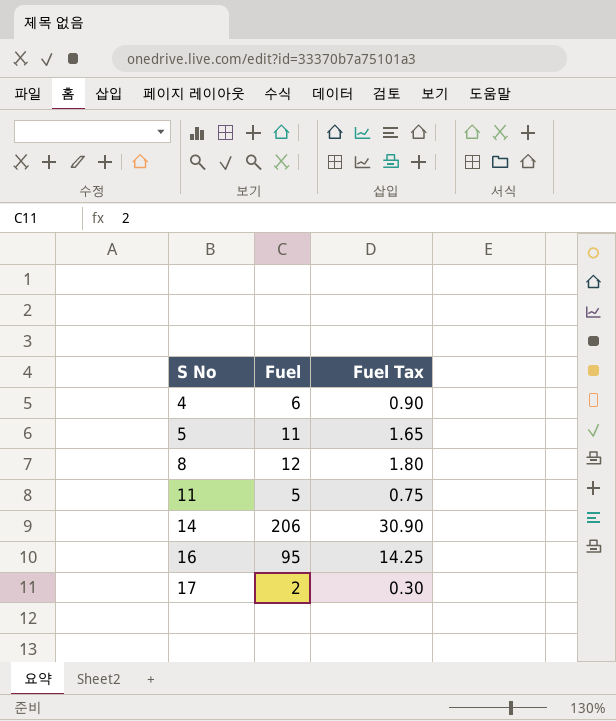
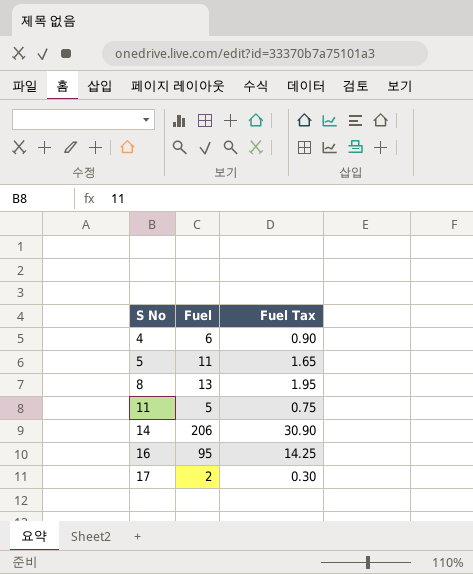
8 | Fuel: 12 -> 13
8 | Fuel Tax: 1.80 -> 1.95

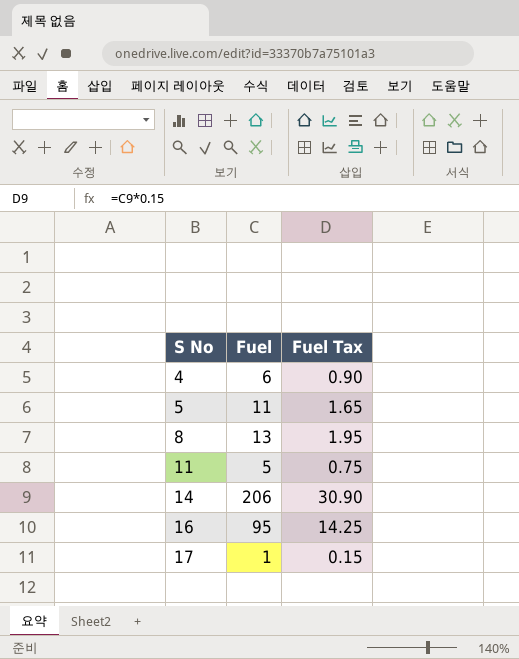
17 | Fuel: 2 -> 1
17 | Fuel Tax: 0.30 -> 0.15

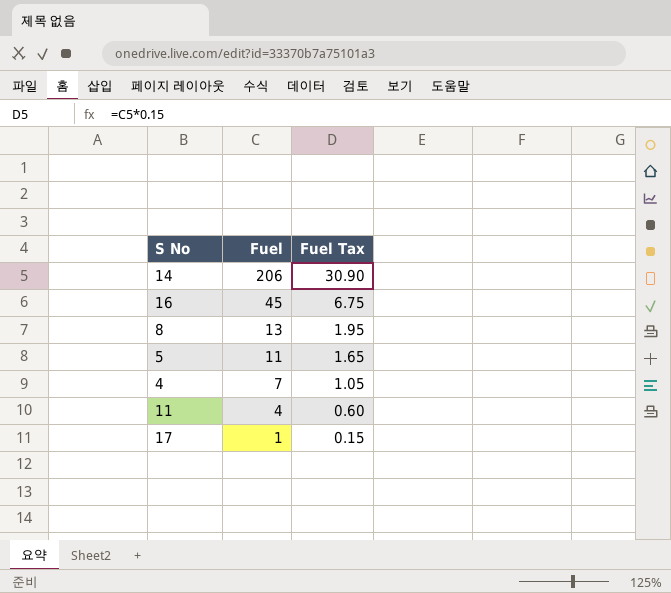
row order: S No ascending -> Fuel descending
16 | Fuel: 95 -> 45
16 | Fuel Tax: 14.25 -> 6.75
4 | Fuel: 6 -> 7
4 | Fuel Tax: 0.90 -> 1.05
11 | Fuel: 5 -> 4
11 | Fuel Tax: 0.75 -> 0.60

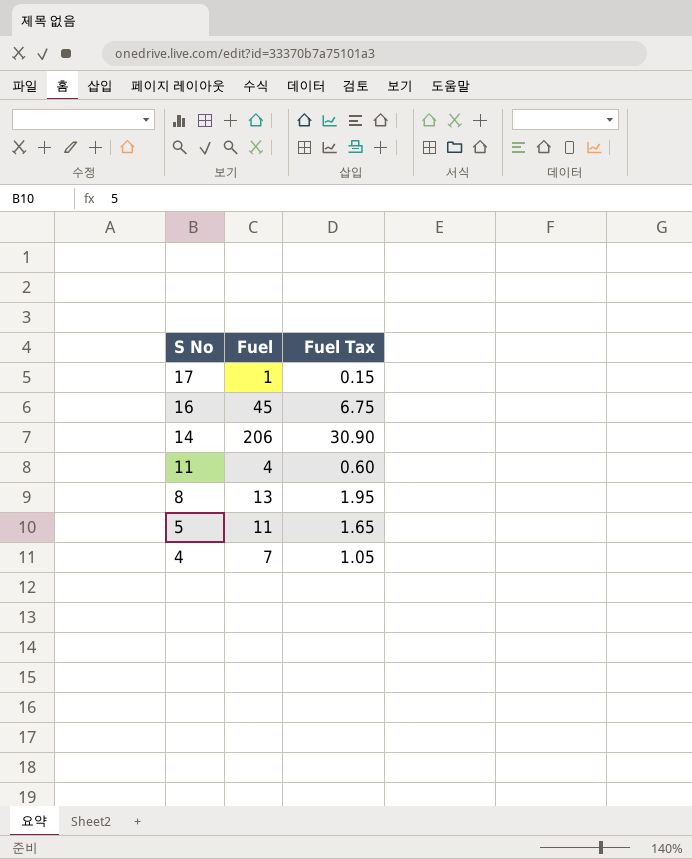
row order: Fuel descending -> S No descending

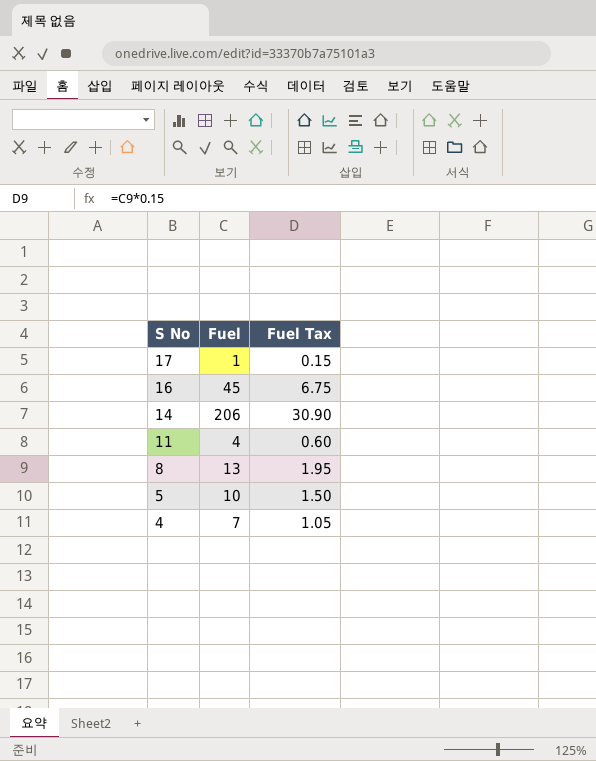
5 | Fuel: 11 -> 10
5 | Fuel Tax: 1.65 -> 1.50

